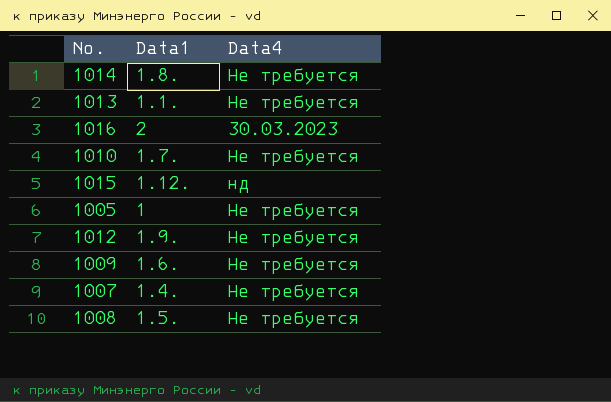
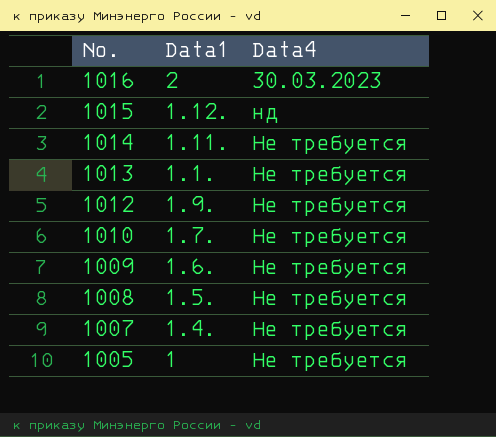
row order: none -> No. descending
1014 | Data1: 1.8. -> 1.11.

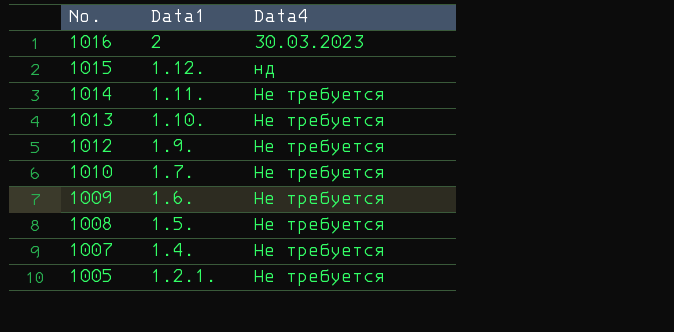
1013 | Data1: 1.1. -> 1.10.
1005 | Data1: 1 -> 1.2.1.

